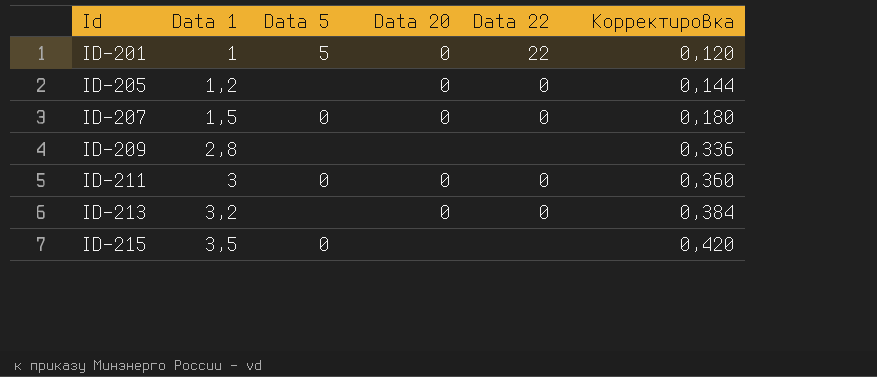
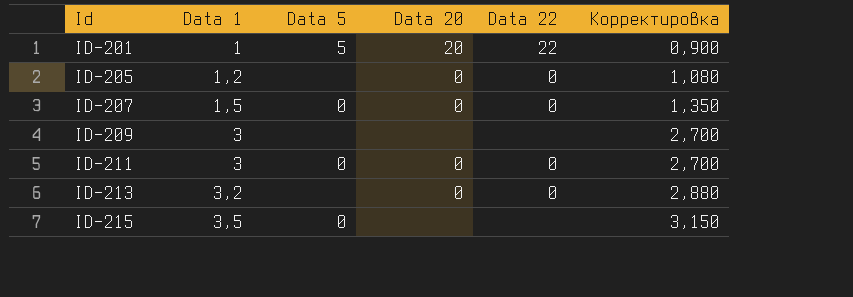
column Корректировка | formula: [Data 1] * 0,12 -> [Data 1] * 0,9
ID-201 | Data 20: 0 -> 20
ID-209 | Data 1: 2,8 -> 3

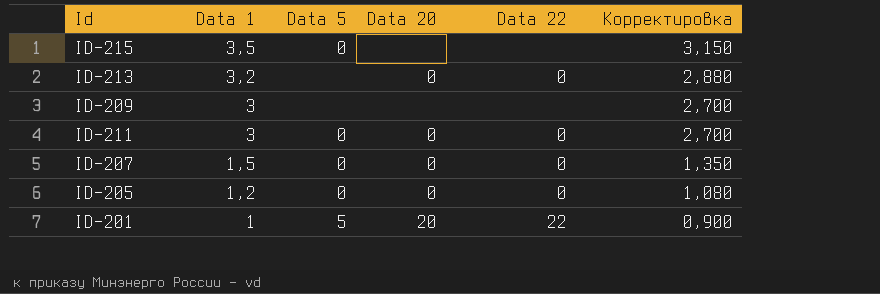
row order: Id ascending -> Data 1 descending
ID-205 | Data 5: none -> 0

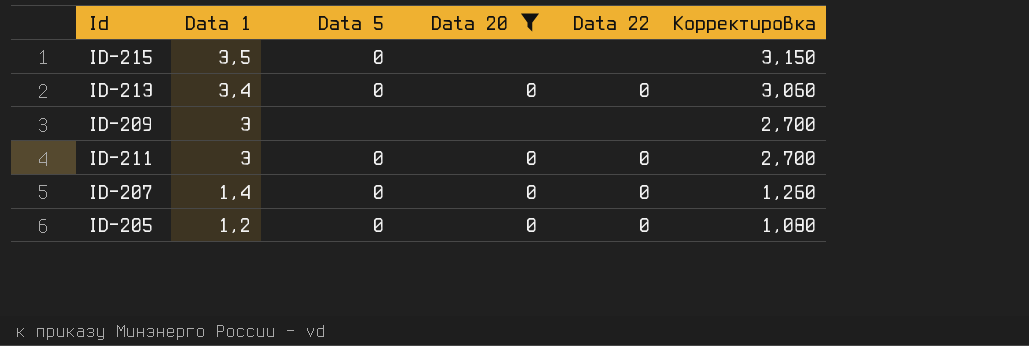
filter: none -> Data 20 != 20
ID-213 | Data 1: 3,2 -> 3,4
ID-213 | Data 5: none -> 0
ID-213 | Корректировка: 2,880 -> 3,060
ID-207 | Data 1: 1,5 -> 1,4
ID-207 | Корректировка: 1,350 -> 1,260

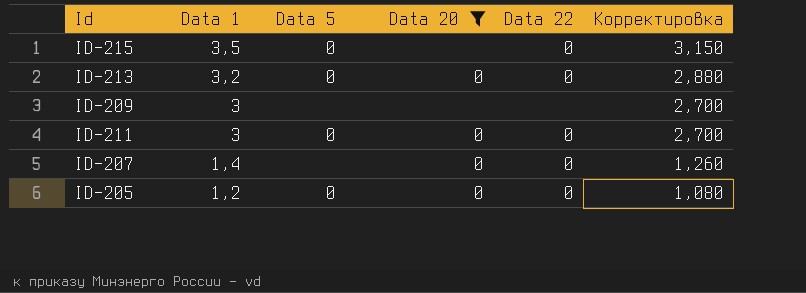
ID-215 | Data 22: none -> 0
ID-213 | Data 1: 3,4 -> 3,2
ID-213 | Корректировка: 3,060 -> 2,880
ID-207 | Data 5: 0 -> none

